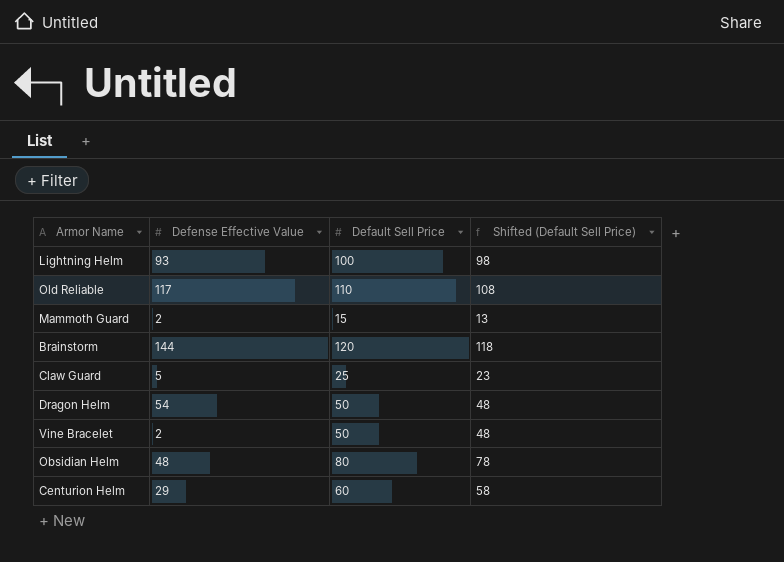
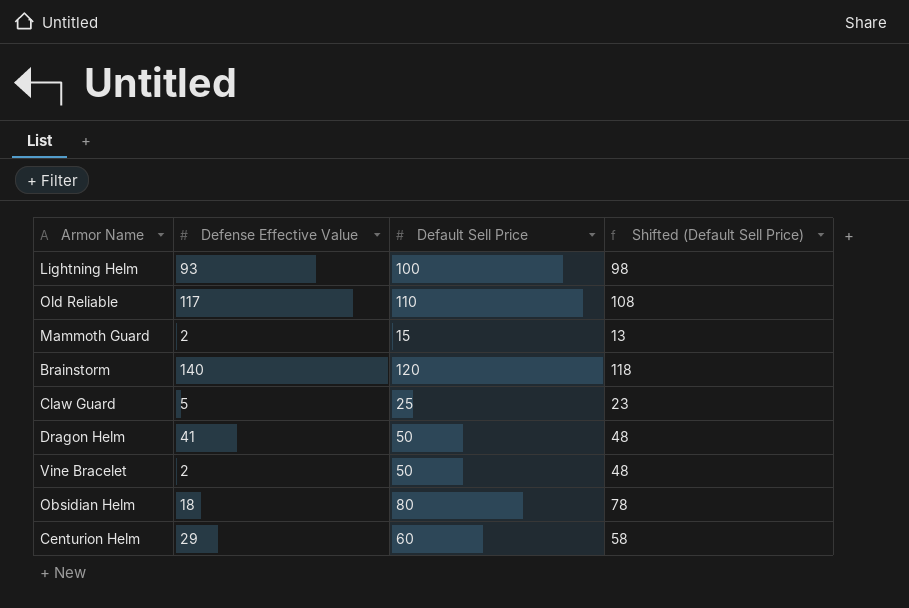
Brainstorm | Defense Effective Value: 144 -> 140
Dragon Helm | Defense Effective Value: 54 -> 41
Obsidian Helm | Defense Effective Value: 48 -> 18

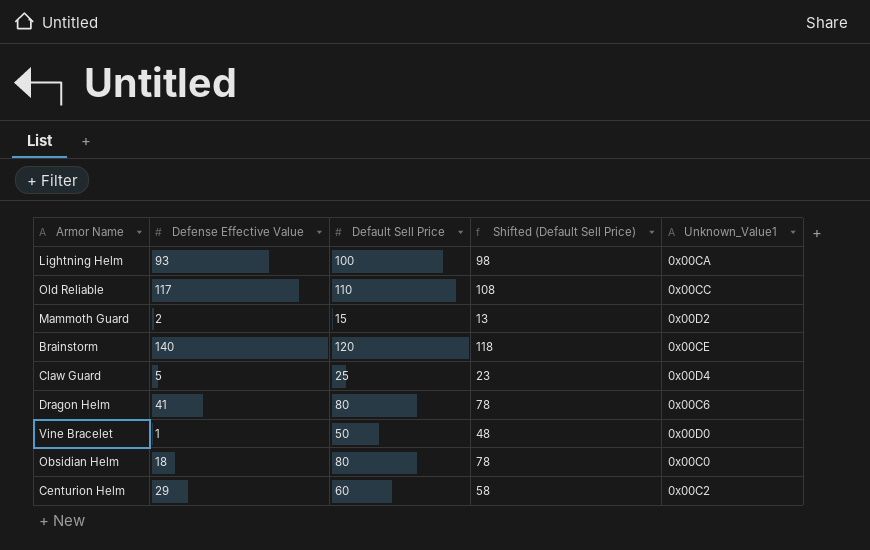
column Unknown_Value1 | position: none -> 5
Dragon Helm | Default Sell Price: 50 -> 80
Dragon Helm | Shifted (Default Sell Price): 48 -> 78
Vine Bracelet | Defense Effective Value: 2 -> 1

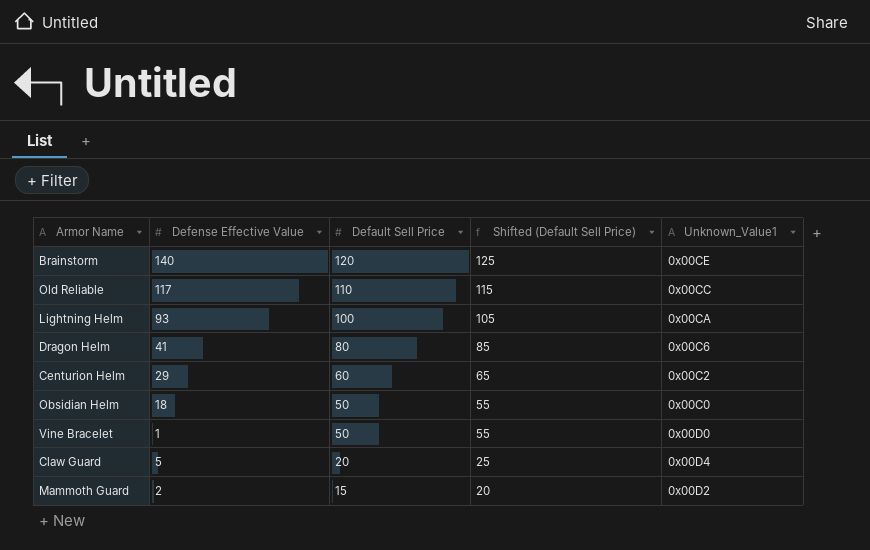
row order: none -> Default Sell Price descending
column Shifted (Default Sell Price) | formula: [Default Sell Price] - 2 -> [Default Sell Price] + 5
Obsidian Helm | Default Sell Price: 80 -> 50
Claw Guard | Default Sell Price: 25 -> 20

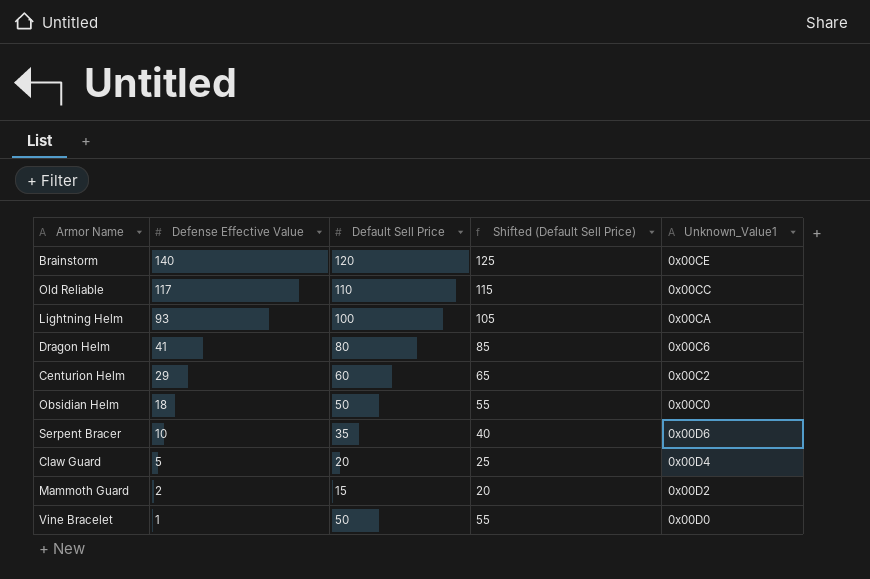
row order: Default Sell Price descending -> Defense Effective Value descending
row Serpent Bracer: none -> 10 | 35 | 40 | 0x00D6

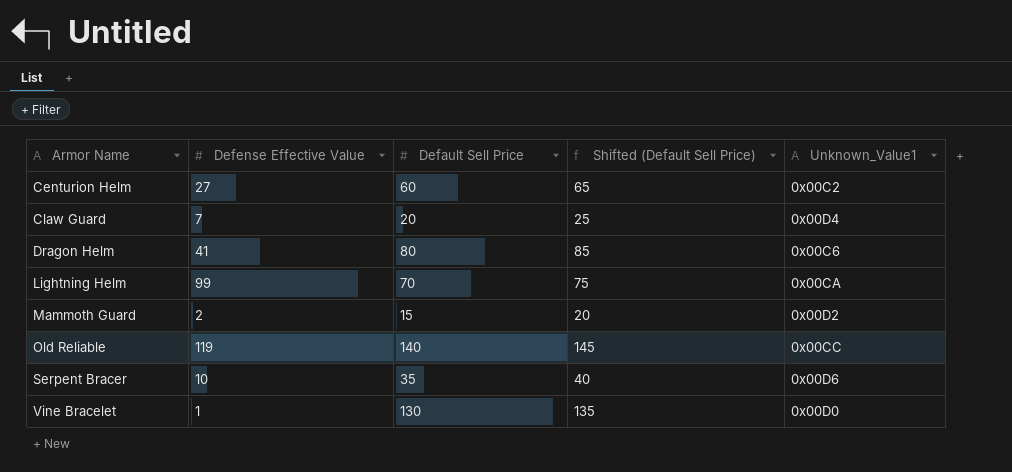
row order: Defense Effective Value descending -> Armor Name ascending
row Brainstorm: 140 | 120 | 125 | 0x00CE -> none
row Obsidian Helm: 18 | 50 | 55 | 0x00C0 -> none
Centurion Helm | Defense Effective Value: 29 -> 27
Claw Guard | Defense Effective Value: 5 -> 7
Lightning Helm | Defense Effective Value: 93 -> 99
Lightning Helm | Default Sell Price: 100 -> 70
Lightning Helm | Shifted (Default Sell Price): 105 -> 75
Old Reliable | Defense Effective Value: 117 -> 119
Old Reliable | Default Sell Price: 110 -> 140
Old Reliable | Shifted (Default Sell Price): 115 -> 145
Vine Bracelet | Default Sell Price: 50 -> 130
Vine Bracelet | Shifted (Default Sell Price): 55 -> 135

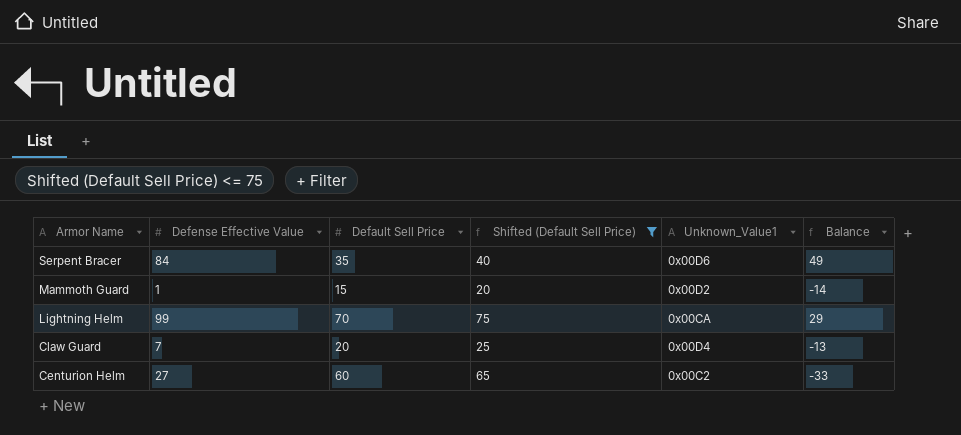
filter: none -> Shifted (Default Sell Price) <= 75
row order: Armor Name ascending -> Armor Name descending
column Balance | formula: none -> [Defense Effective Value] - [Default Sell Price]
Serpent Bracer | Defense Effective Value: 10 -> 84
Mammoth Guard | Defense Effective Value: 2 -> 1

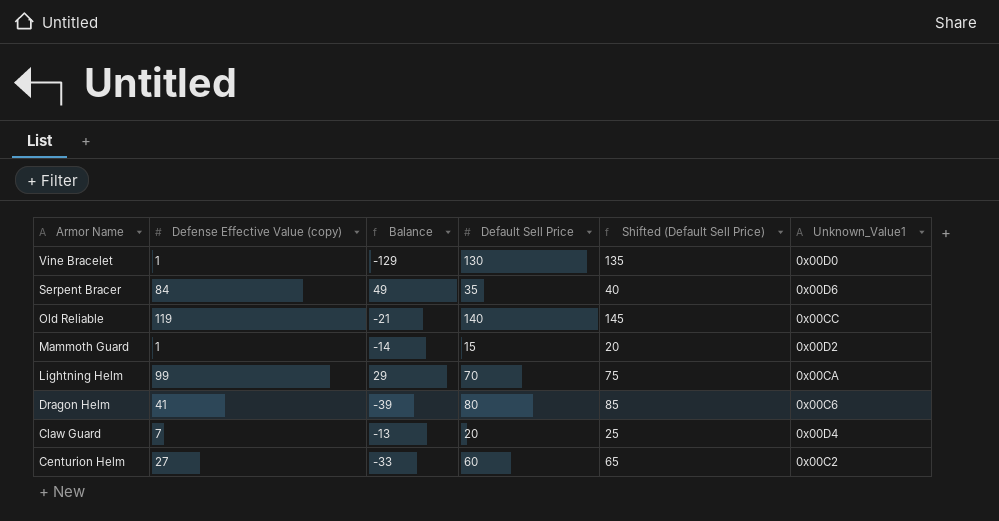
filter: Shifted (Default Sell Price) <= 75 -> none
column name: Defense Effective Value -> Defense Effective Value (copy)
column Balance | position: 6 -> 3

